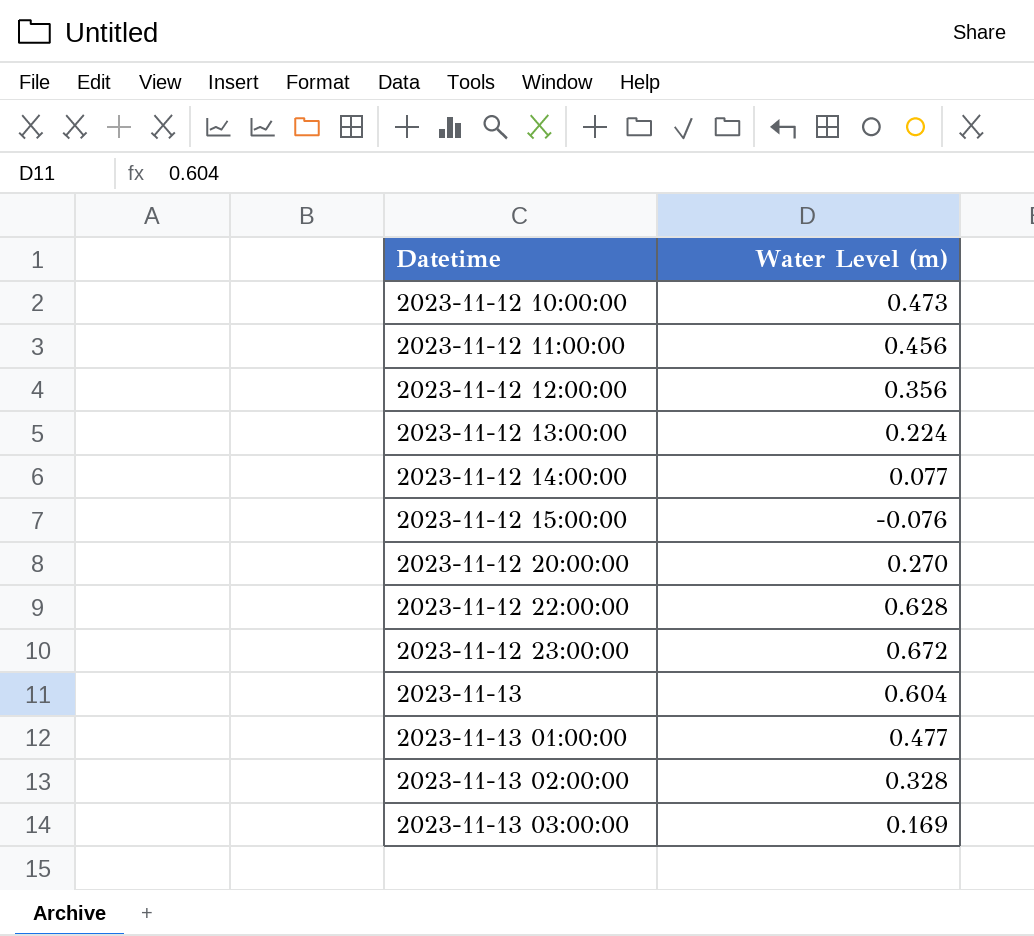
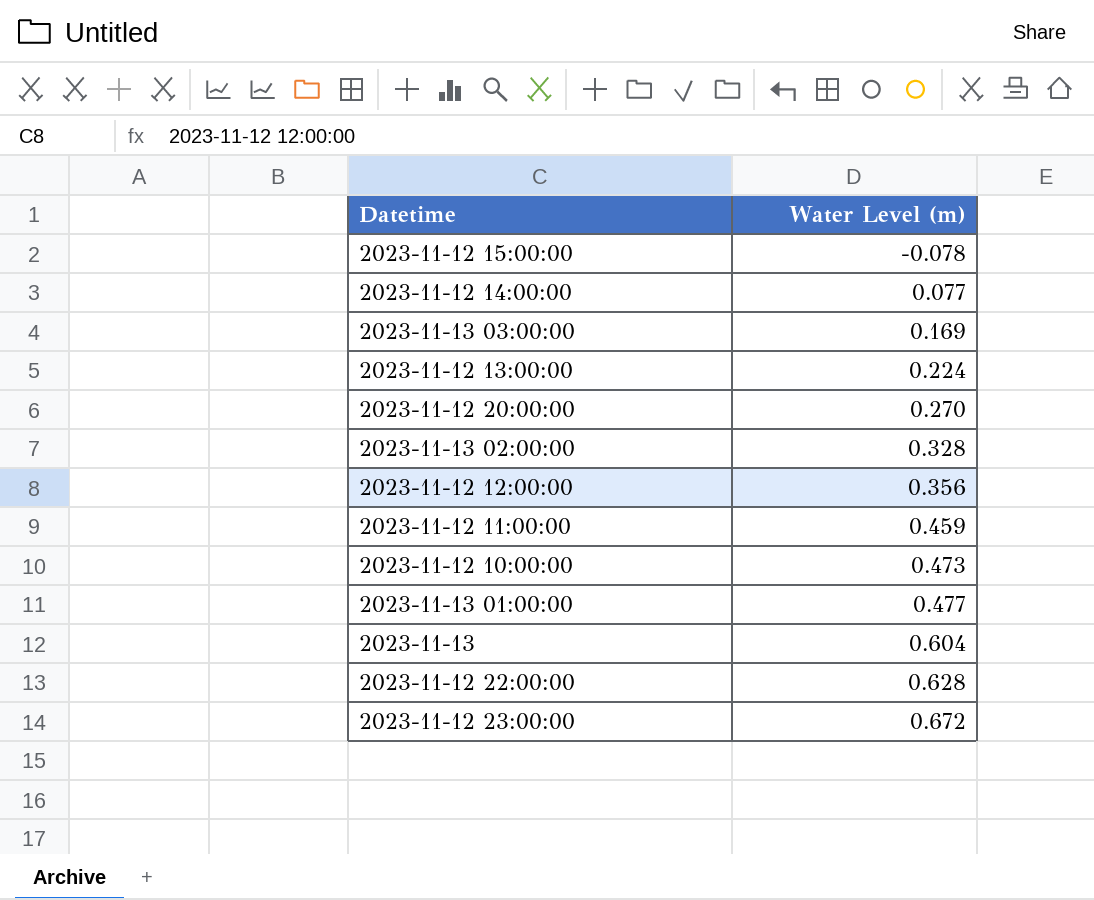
row order: Datetime ascending -> Water Level (m) ascending
2023-11-12 15:00:00 | Water Level (m): -0.076 -> -0.078
2023-11-12 11:00:00 | Water Level (m): 0.456 -> 0.459

